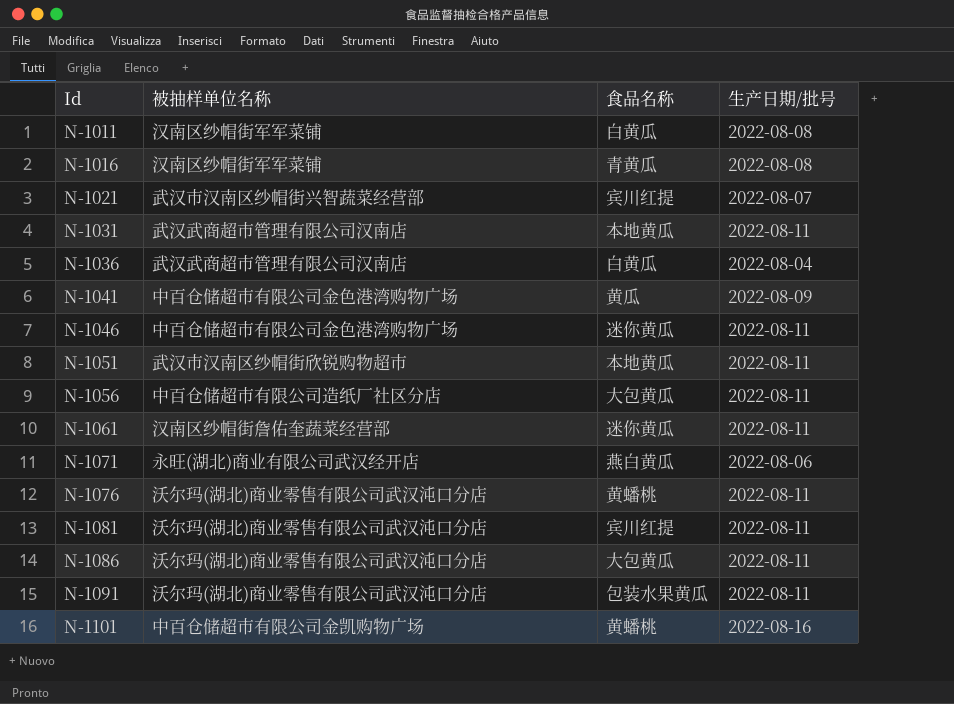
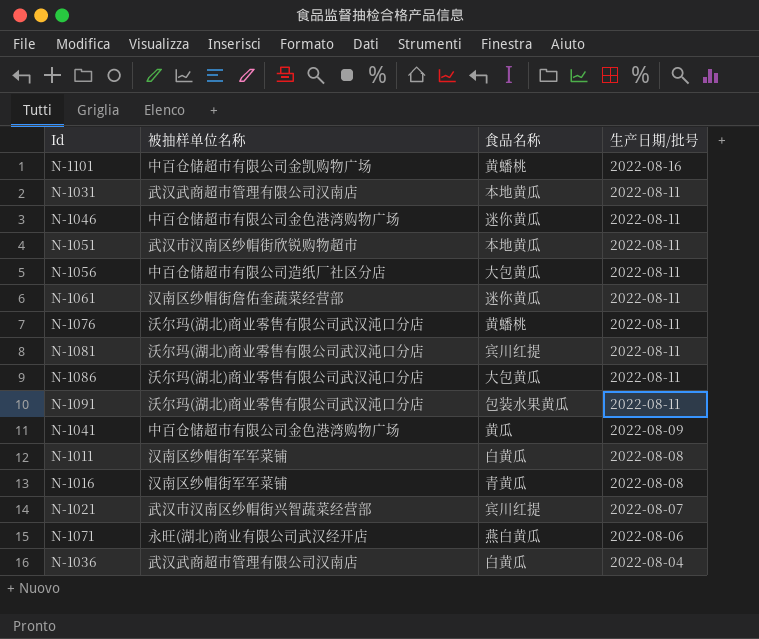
row order: Id ascending -> 生产日期/批号 descending

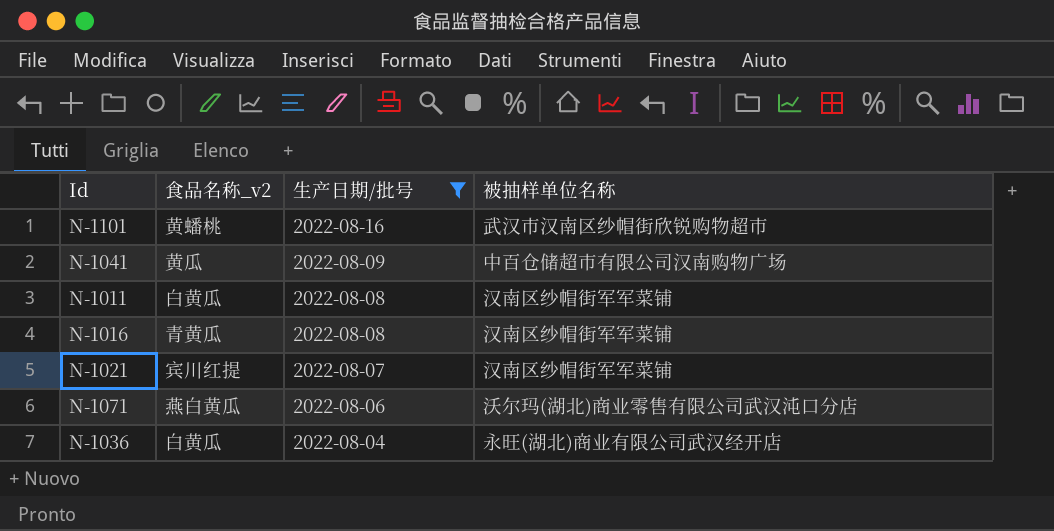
filter: none -> 生产日期/批号 != 2022-08-11
column name: 食品名称 -> 食品名称_v2
column 被抽样单位名称 | position: 2 -> 4
N-1101 | 被抽样单位名称: 中百仓储超市有限公司金凯购物广场 -> 武汉市汉南区纱帽街欣锐购物超市
N-1041 | 被抽样单位名称: 中百仓储超市有限公司金色港湾购物广场 -> 中百仓储超市有限公司汉南购物广场
N-1021 | 被抽样单位名称: 武汉市汉南区纱帽街兴智蔬菜经营部 -> 汉南区纱帽街军军菜铺
N-1071 | 被抽样单位名称: 永旺(湖北)商业有限公司武汉经开店 -> 沃尔玛(湖北)商业零售有限公司武汉沌口分店
N-1036 | 被抽样单位名称: 武汉武商超市管理有限公司汉南店 -> 永旺(湖北)商业有限公司武汉经开店

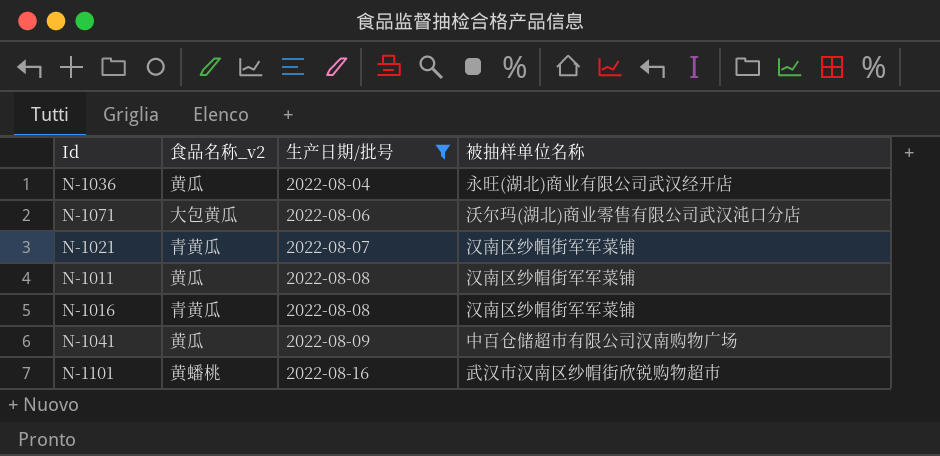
row order: 生产日期/批号 descending -> 生产日期/批号 ascending
N-1036 | 食品名称_v2: 白黄瓜 -> 黄瓜
N-1071 | 食品名称_v2: 燕白黄瓜 -> 大包黄瓜
N-1021 | 食品名称_v2: 宾川红提 -> 青黄瓜
N-1011 | 食品名称_v2: 白黄瓜 -> 黄瓜

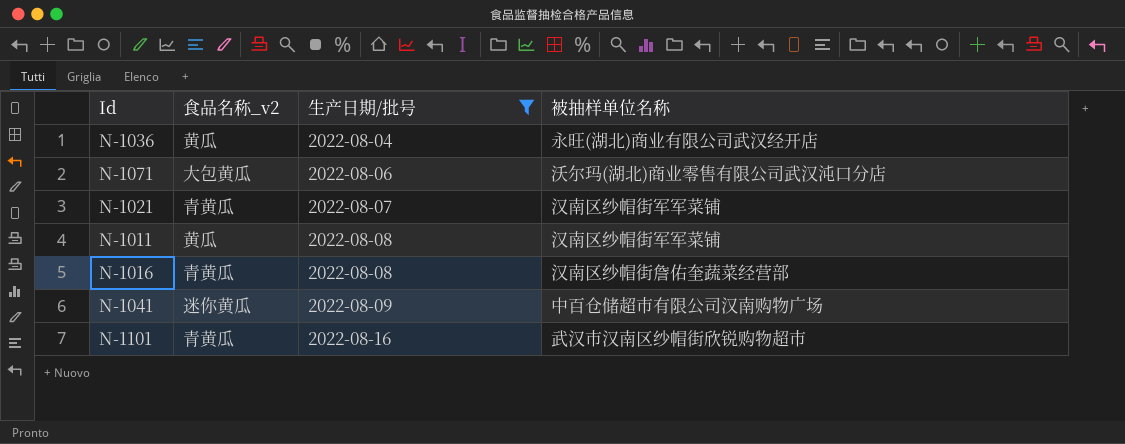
N-1016 | 被抽样单位名称: 汉南区纱帽街军军菜铺 -> 汉南区纱帽街詹佑奎蔬菜经营部
N-1041 | 食品名称_v2: 黄瓜 -> 迷你黄瓜
N-1101 | 食品名称_v2: 黄蟠桃 -> 青黄瓜

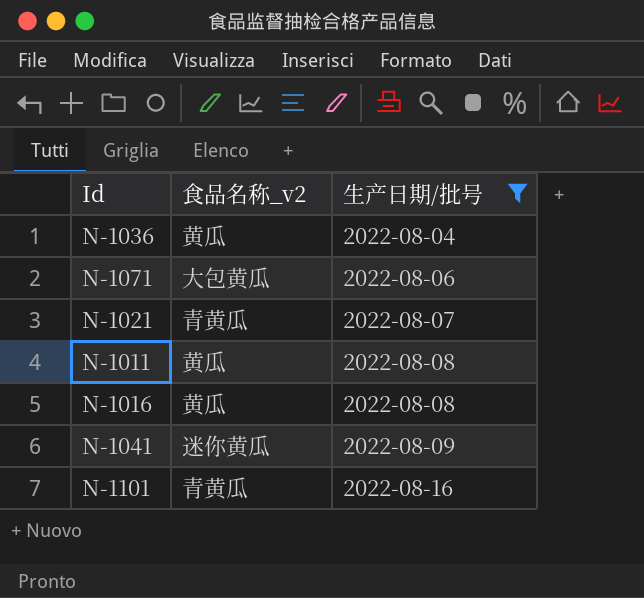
column 被抽样单位名称 | position: 4 -> none
N-1016 | 食品名称_v2: 青黄瓜 -> 黄瓜

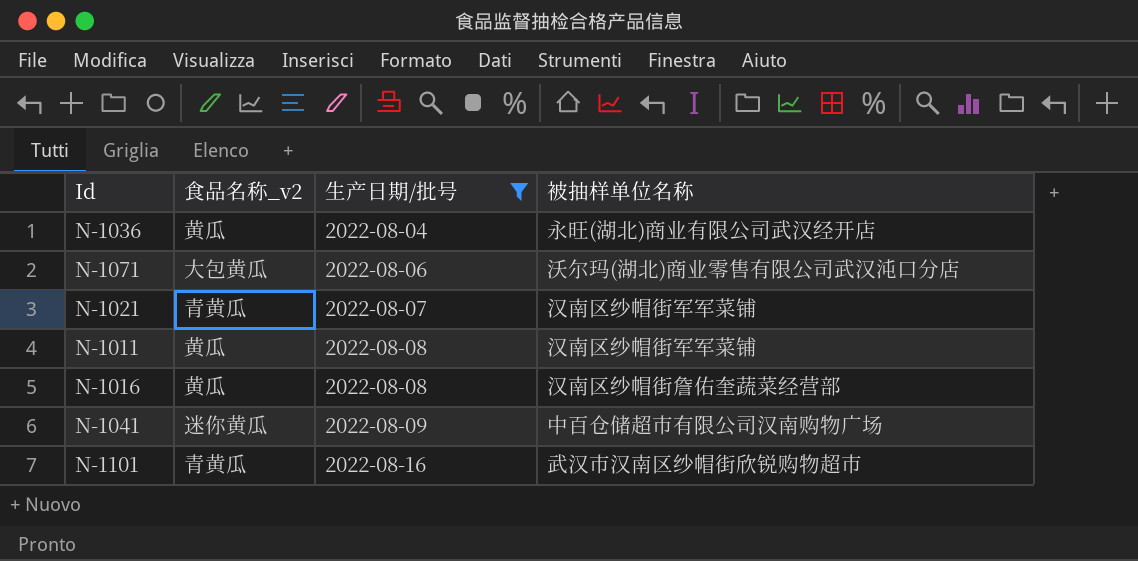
column 被抽样单位名称 | position: none -> 4

